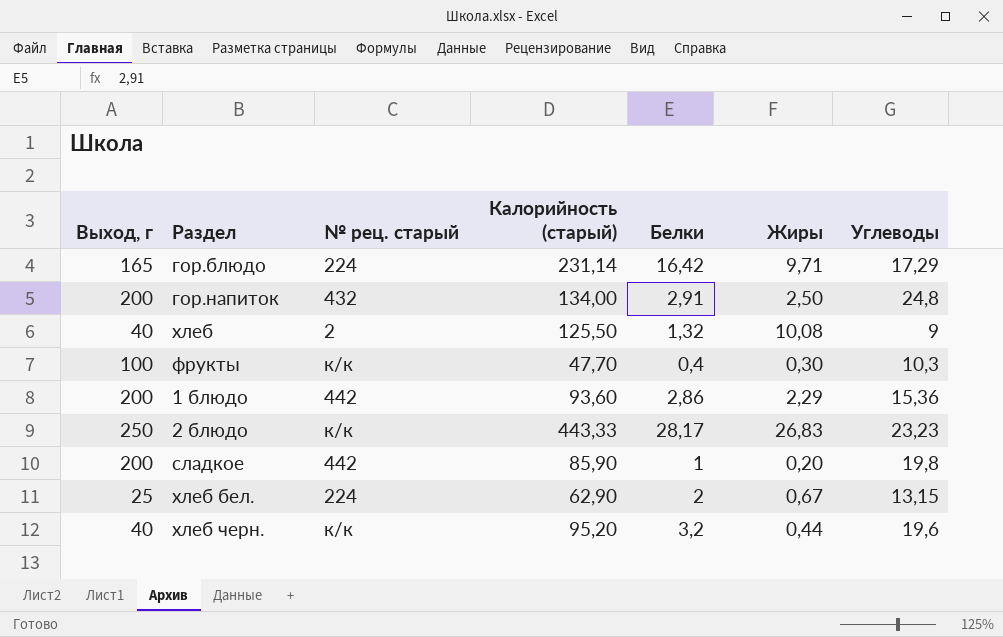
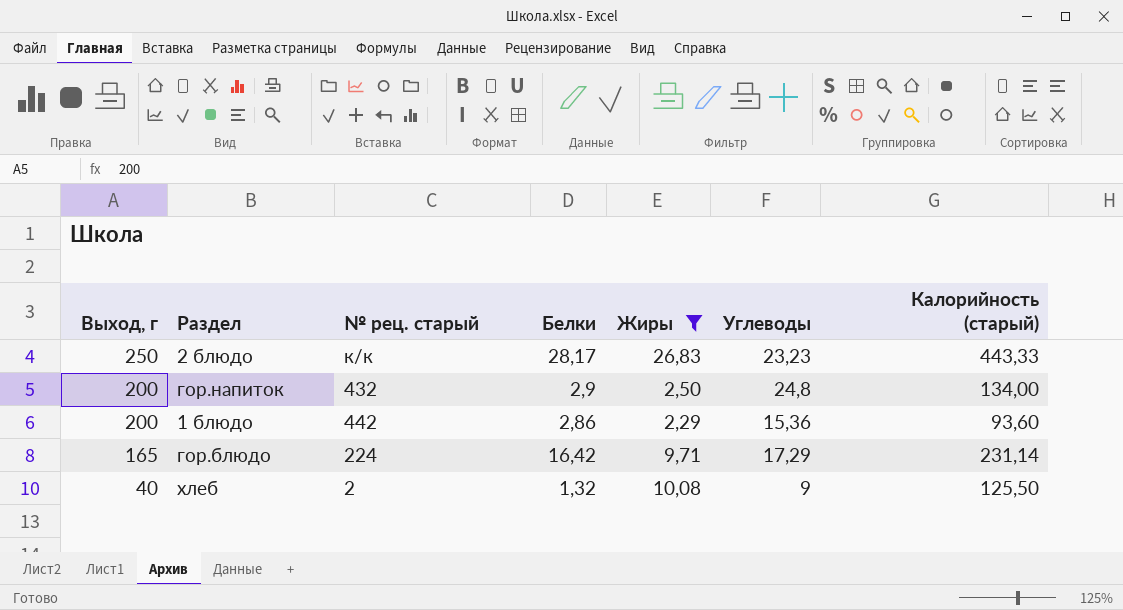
filter: none -> Жиры >= 2,29
row order: none -> Выход, г descending
column Калорийность (старый) | position: 4 -> 7
гор.напиток | Белки: 2,91 -> 2,9

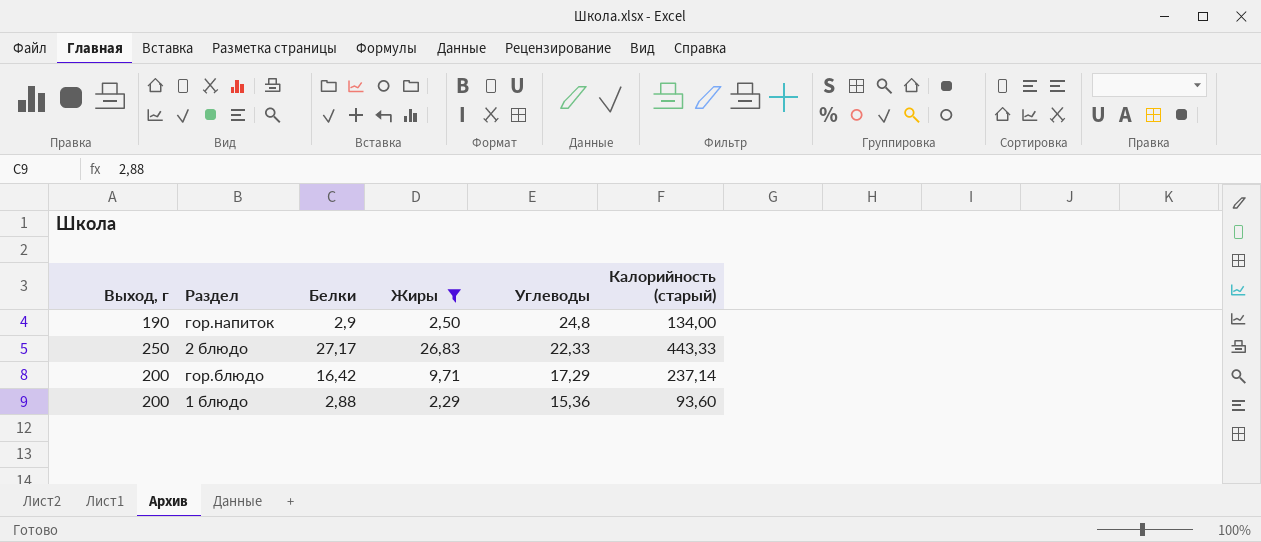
row order: Выход, г descending -> Углеводы descending
column № рец. старый | position: 3 -> none
row хлеб: 40 | 2 | 1,32 | 10,08 | 9 | 125,50 -> none
гор.напиток | Выход, г: 200 -> 190
2 блюдо | Белки: 28,17 -> 27,17
2 блюдо | Углеводы: 23,23 -> 22,33
гор.блюдо | Выход, г: 165 -> 200
гор.блюдо | Калорийность (старый): 231,14 -> 237,14
1 блюдо | Белки: 2,86 -> 2,88

